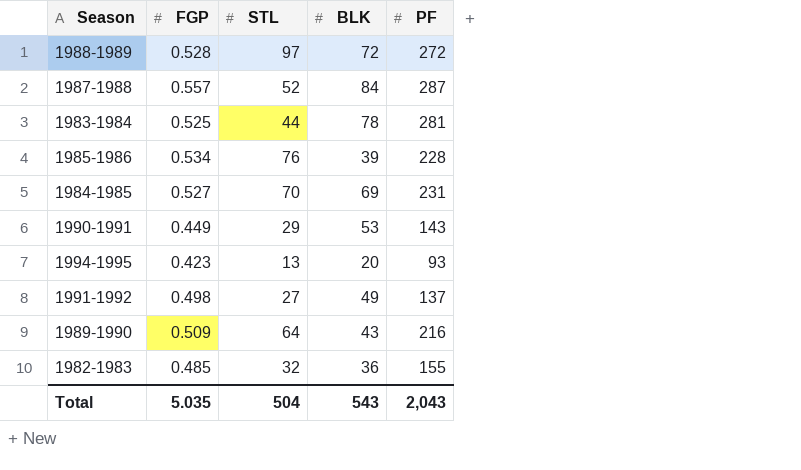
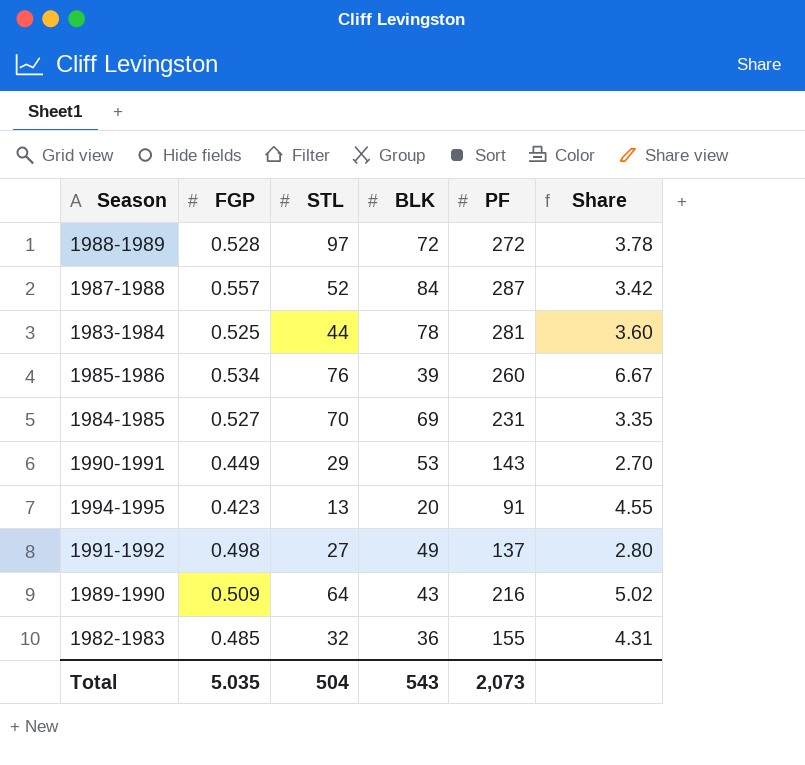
column Share | formula: none -> [PF] / [BLK]
1985-1986 | PF: 228 -> 260
1994-1995 | PF: 93 -> 91
Total | PF: 2,043 -> 2,073

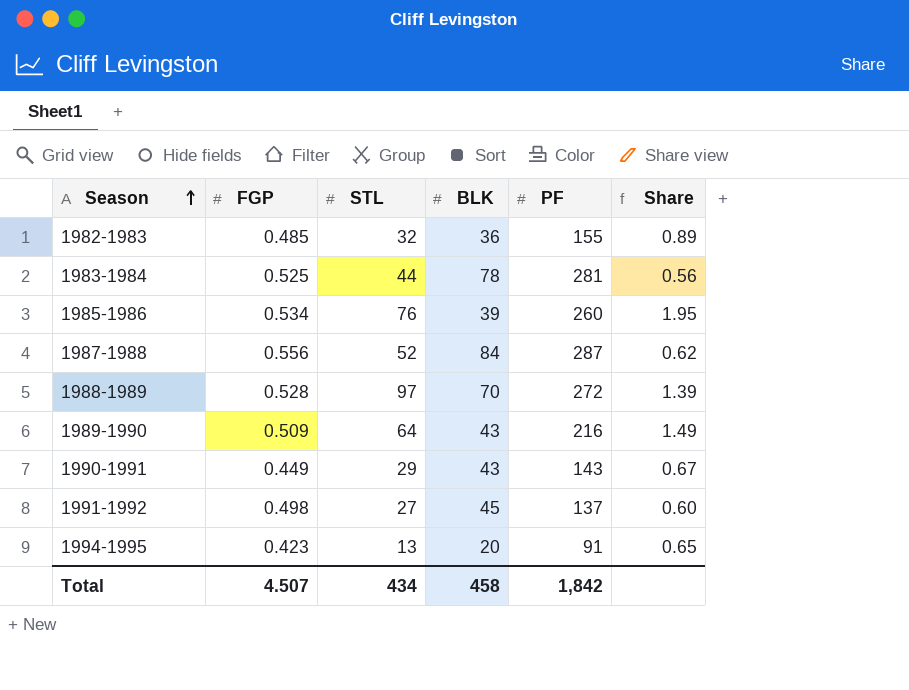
row order: none -> Season ascending
column Share | formula: [PF] / [BLK] -> [STL] / [BLK]
row 1984-1985: 0.527 | 70 | 69 | 231 | 3.35 -> none
1987-1988 | FGP: 0.557 -> 0.556
1988-1989 | BLK: 72 -> 70
1990-1991 | BLK: 53 -> 43
1991-1992 | BLK: 49 -> 45
Total | FGP: 5.035 -> 4.507
Total | STL: 504 -> 434
Total | BLK: 543 -> 458
Total | PF: 2,073 -> 1,842

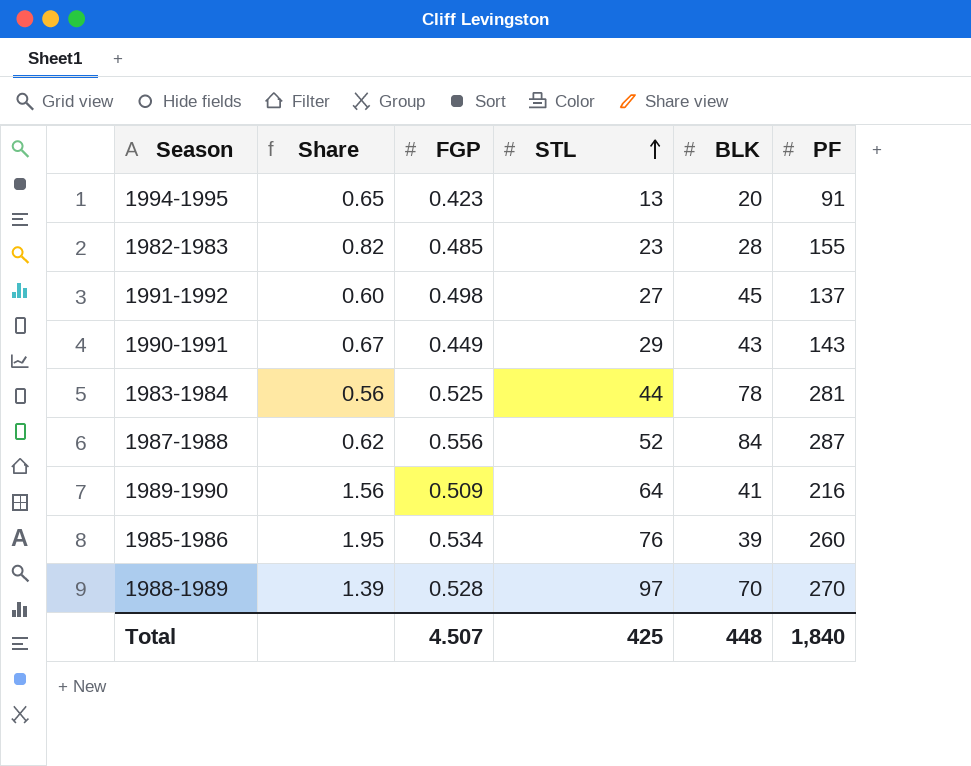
row order: Season ascending -> STL ascending
column Share | position: 6 -> 2
1982-1983 | Share: 0.89 -> 0.82
1982-1983 | STL: 32 -> 23
1982-1983 | BLK: 36 -> 28
1989-1990 | Share: 1.49 -> 1.56
1989-1990 | BLK: 43 -> 41
1988-1989 | PF: 272 -> 270
Total | STL: 434 -> 425
Total | BLK: 458 -> 448
Total | PF: 1,842 -> 1,840

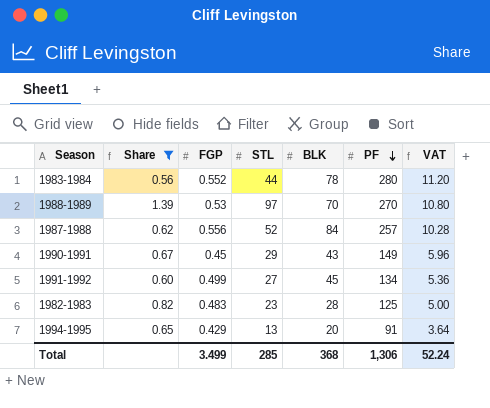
filter: none -> Share <= 1.39
row order: STL ascending -> PF descending
column VAT | formula: none -> [PF] * 0.04
1983-1984 | FGP: 0.525 -> 0.552
1983-1984 | PF: 281 -> 280
1988-1989 | FGP: 0.528 -> 0.53
1987-1988 | PF: 287 -> 257
1990-1991 | FGP: 0.449 -> 0.45
1990-1991 | PF: 143 -> 149
1991-1992 | FGP: 0.498 -> 0.499
1991-1992 | PF: 137 -> 134
1982-1983 | FGP: 0.485 -> 0.483
1982-1983 | PF: 155 -> 125
1994-1995 | FGP: 0.423 -> 0.429
Total | FGP: 4.507 -> 3.499
Total | STL: 425 -> 285
Total | BLK: 448 -> 368
Total | PF: 1,840 -> 1,306

